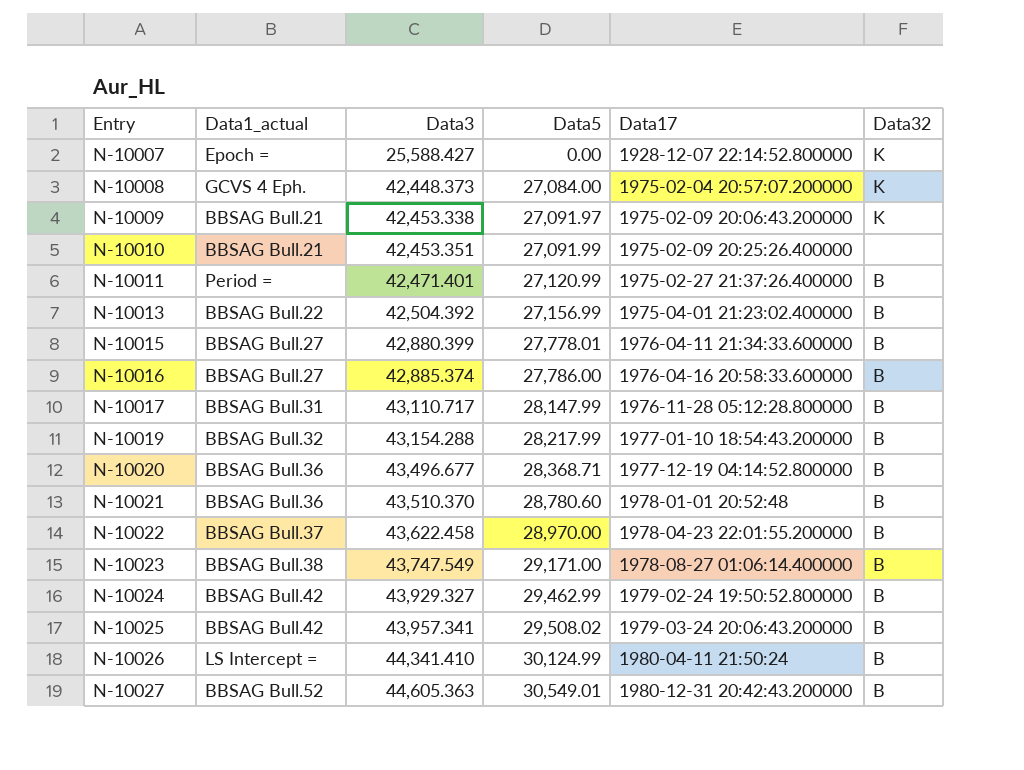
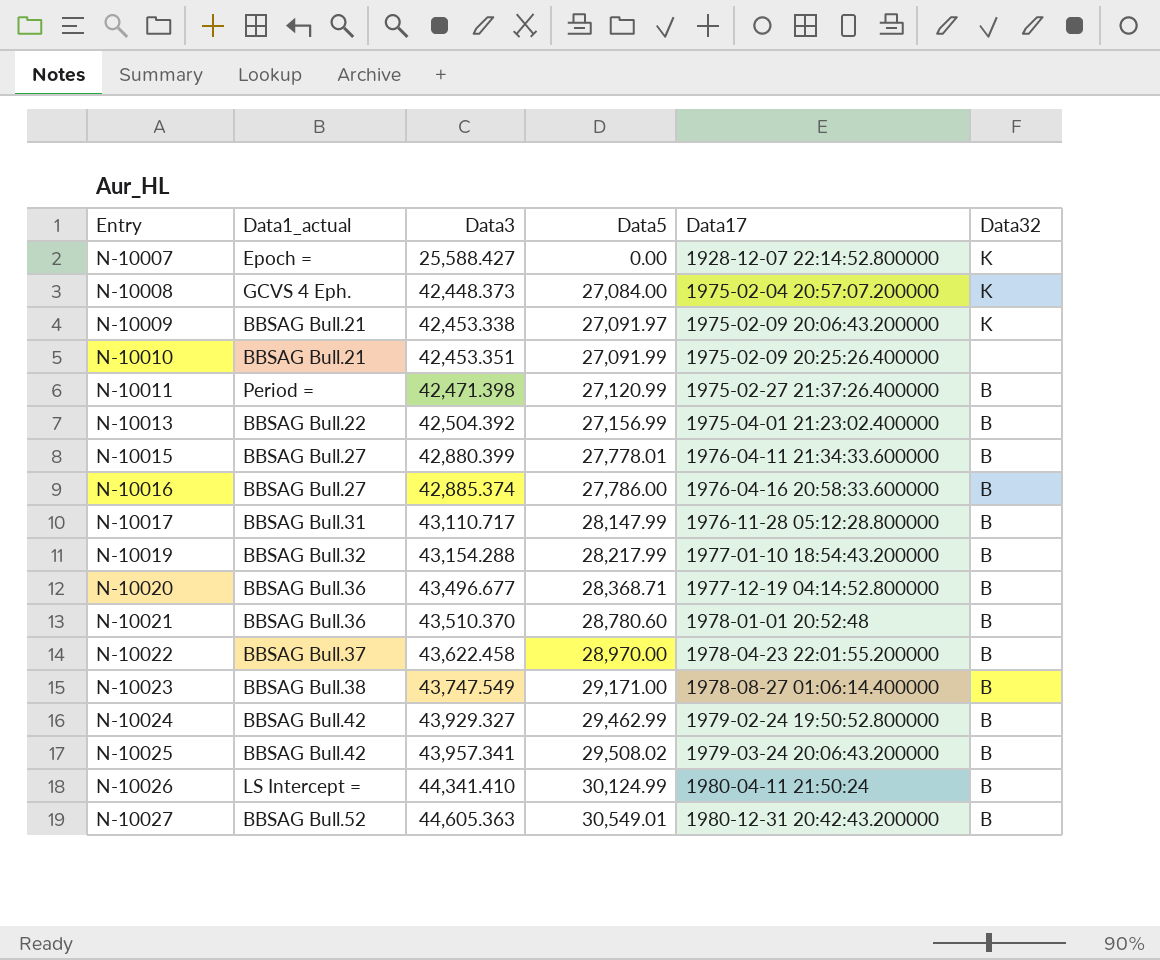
N-10011 | Data3: 42,471.401 -> 42,471.398

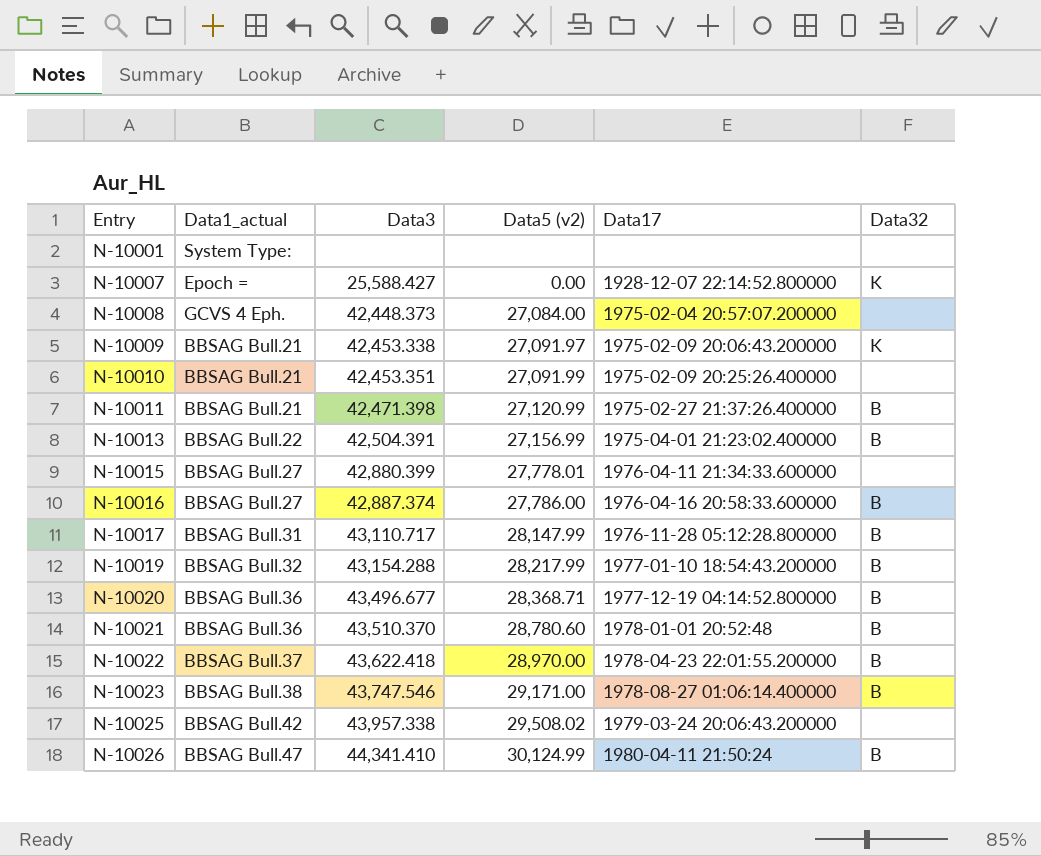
column name: Data5 -> Data5 (v2)
row N-10024: BBSAG Bull.42 | 43,929.327 | 29,462.99 | 1979-02-24 19:50:52.800000 | B -> none
row N-10027: BBSAG Bull.52 | 44,605.363 | 30,549.01 | 1980-12-31 20:42:43.200000 | B -> none
row N-10001: none -> System Type: | none | none | none | none
N-10008 | Data32: K -> none
N-10011 | Data1_actual: Period = -> BBSAG Bull.21
N-10013 | Data3: 42,504.392 -> 42,504.391
N-10015 | Data32: B -> none
N-10016 | Data3: 42,885.374 -> 42,887.374
N-10022 | Data3: 43,622.458 -> 43,622.418
N-10023 | Data3: 43,747.549 -> 43,747.546
N-10025 | Data3: 43,957.341 -> 43,957.338
N-10025 | Data32: B -> none
N-10026 | Data1_actual: LS Intercept = -> BBSAG Bull.47

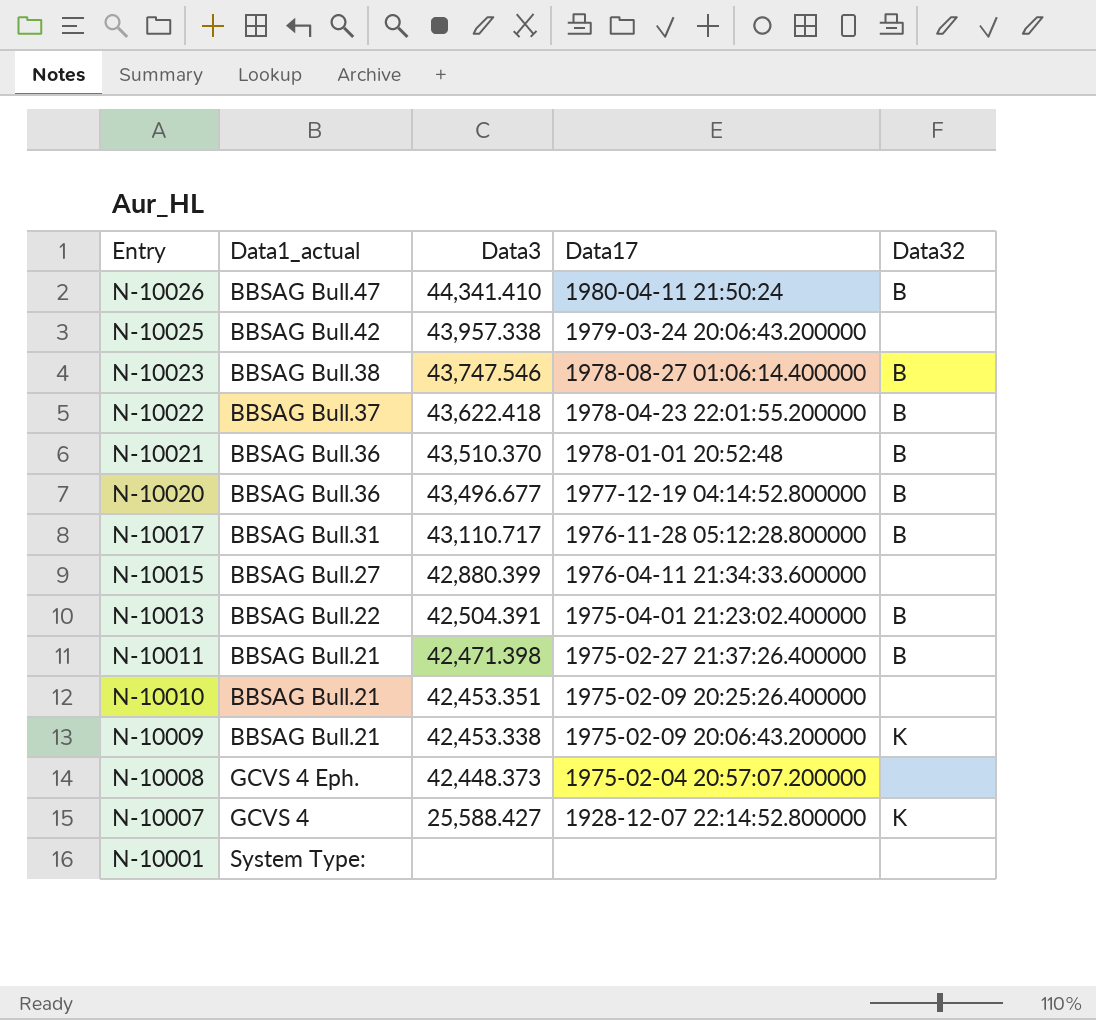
row order: Entry ascending -> Entry descending
column Data5 (v2) | position: 4 -> none
row N-10016: BBSAG Bull.27 | 42,887.374 | 27,786.00 | 1976-04-16 20:58:33.600000 | B -> none
row N-10019: BBSAG Bull.32 | 43,154.288 | 28,217.99 | 1977-01-10 18:54:43.200000 | B -> none
N-10007 | Data1_actual: Epoch = -> GCVS 4

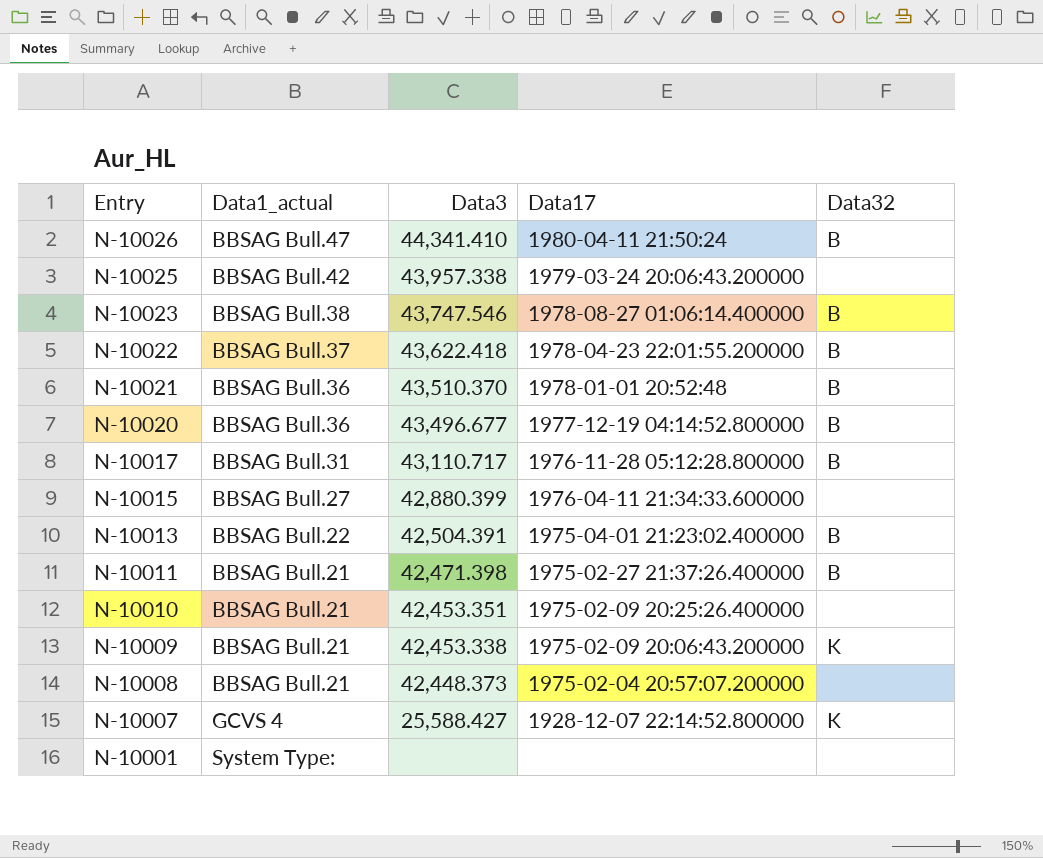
N-10008 | Data1_actual: GCVS 4 Eph. -> BBSAG Bull.21

